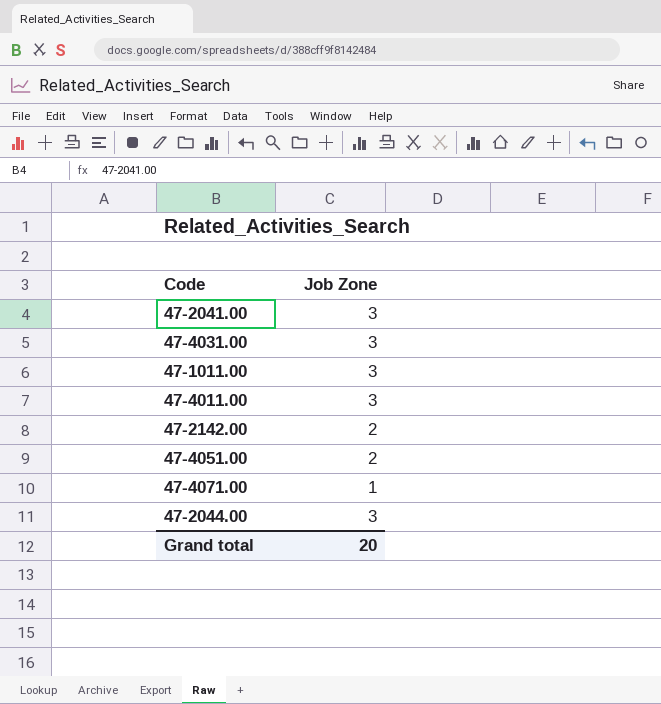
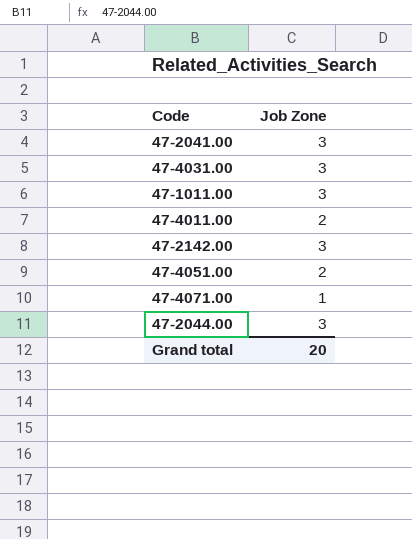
47-4011.00 | Job Zone: 3 -> 2
47-2142.00 | Job Zone: 2 -> 3

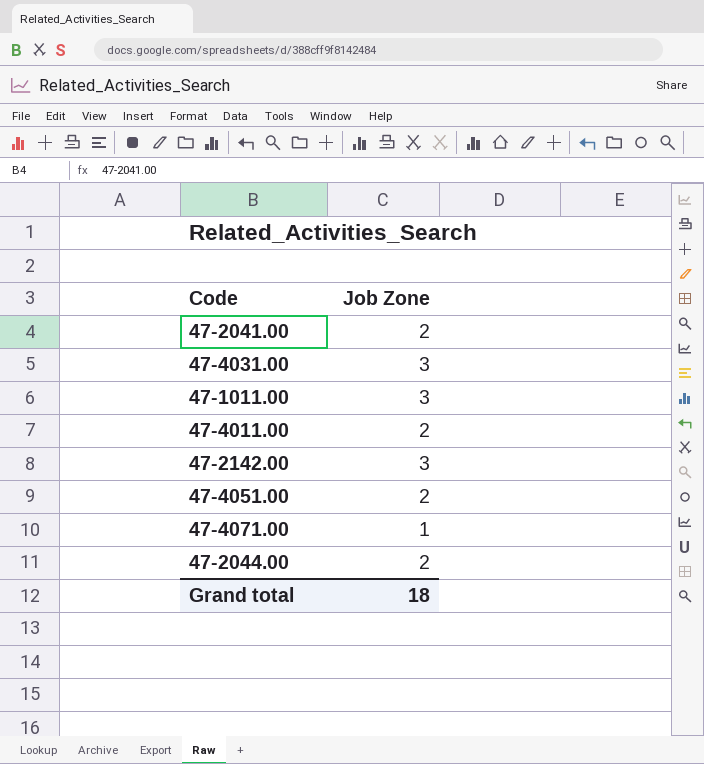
47-2041.00 | Job Zone: 3 -> 2
47-2044.00 | Job Zone: 3 -> 2
Grand total | Job Zone: 20 -> 18

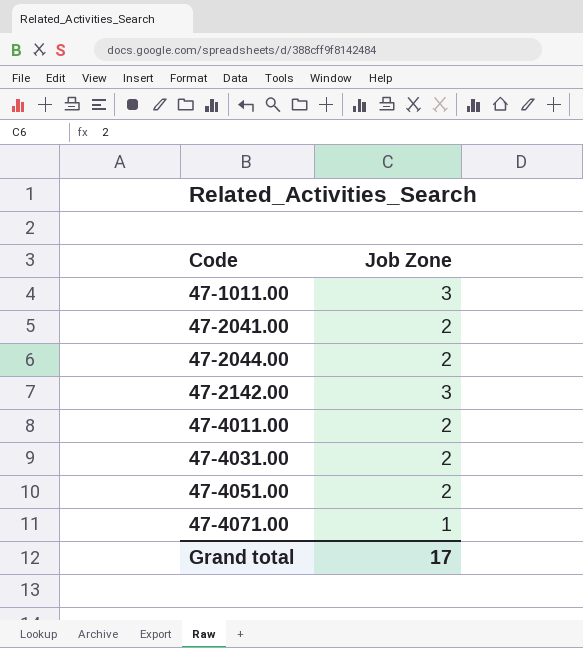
row order: none -> Code ascending
47-4031.00 | Job Zone: 3 -> 2
Grand total | Job Zone: 18 -> 17

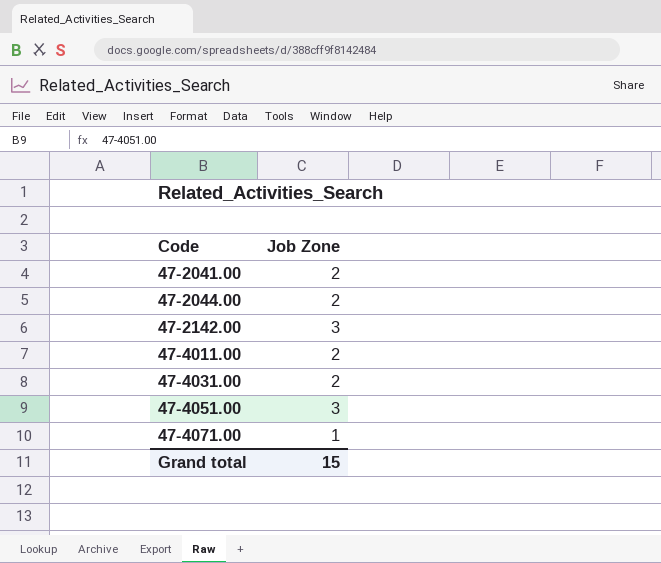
row 47-1011.00: 3 -> none
47-4051.00 | Job Zone: 2 -> 3
Grand total | Job Zone: 17 -> 15

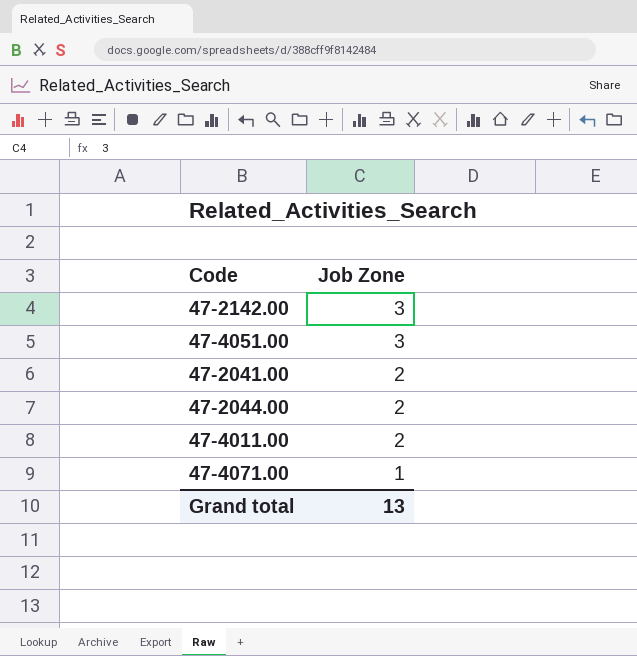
row order: Code ascending -> Job Zone descending
row 47-4031.00: 2 -> none
Grand total | Job Zone: 15 -> 13

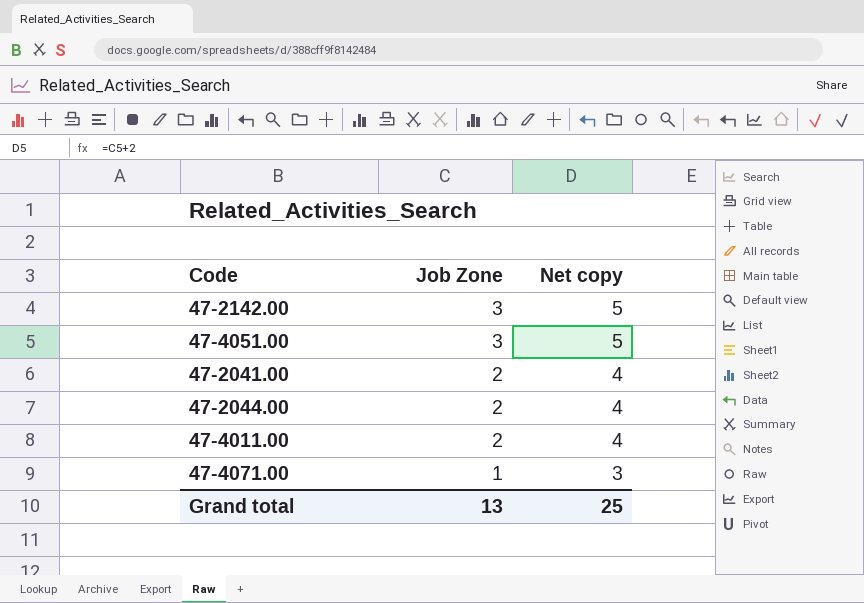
column Net copy | formula: none -> [Job Zone] + 2

